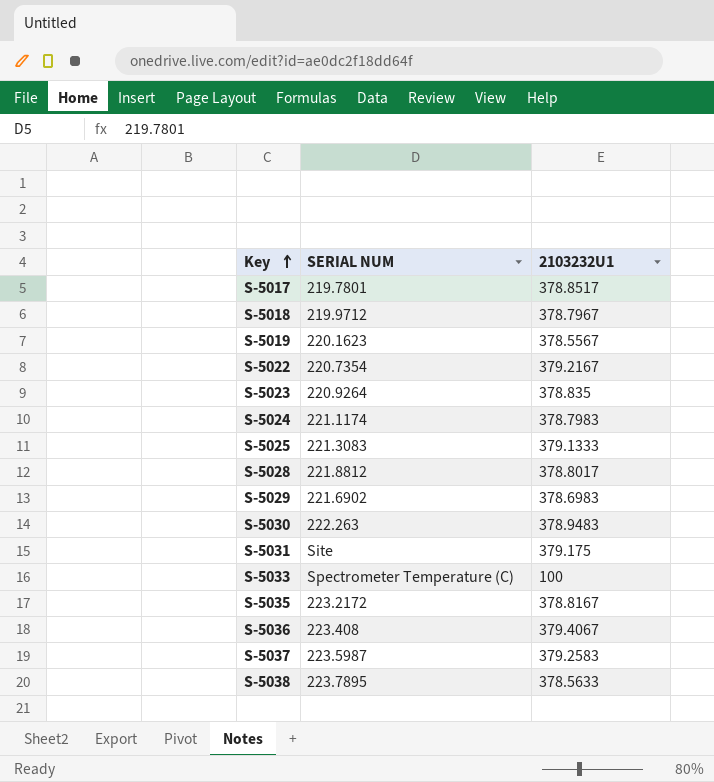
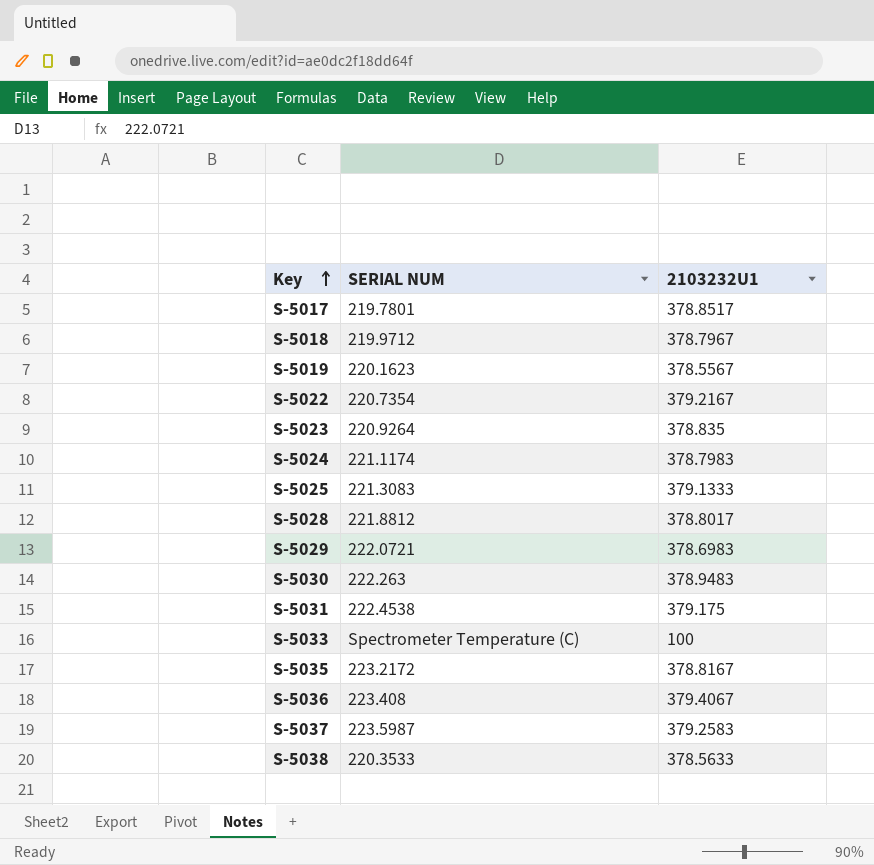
S-5029 | SERIAL NUM: 221.6902 -> 222.0721
S-5031 | SERIAL NUM: Site -> 222.4538
S-5038 | SERIAL NUM: 223.7895 -> 220.3533

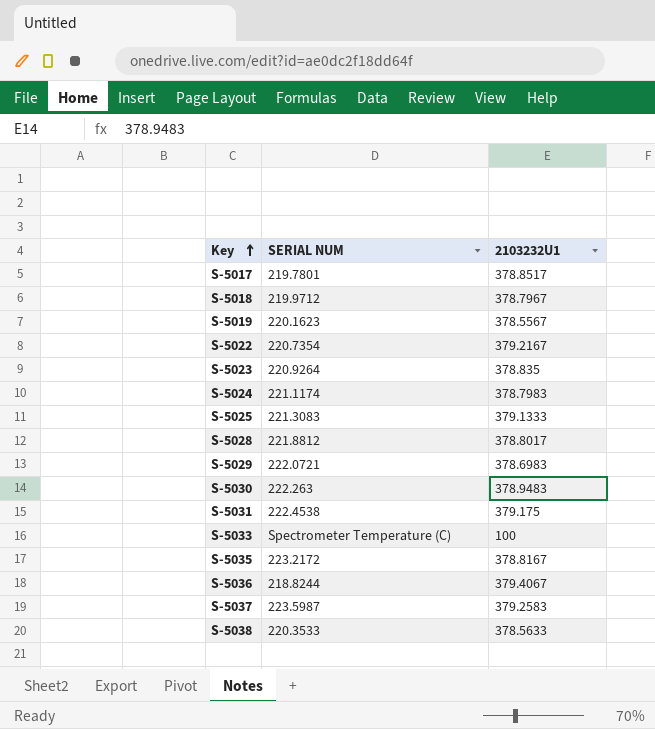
S-5036 | SERIAL NUM: 223.408 -> 218.8244

